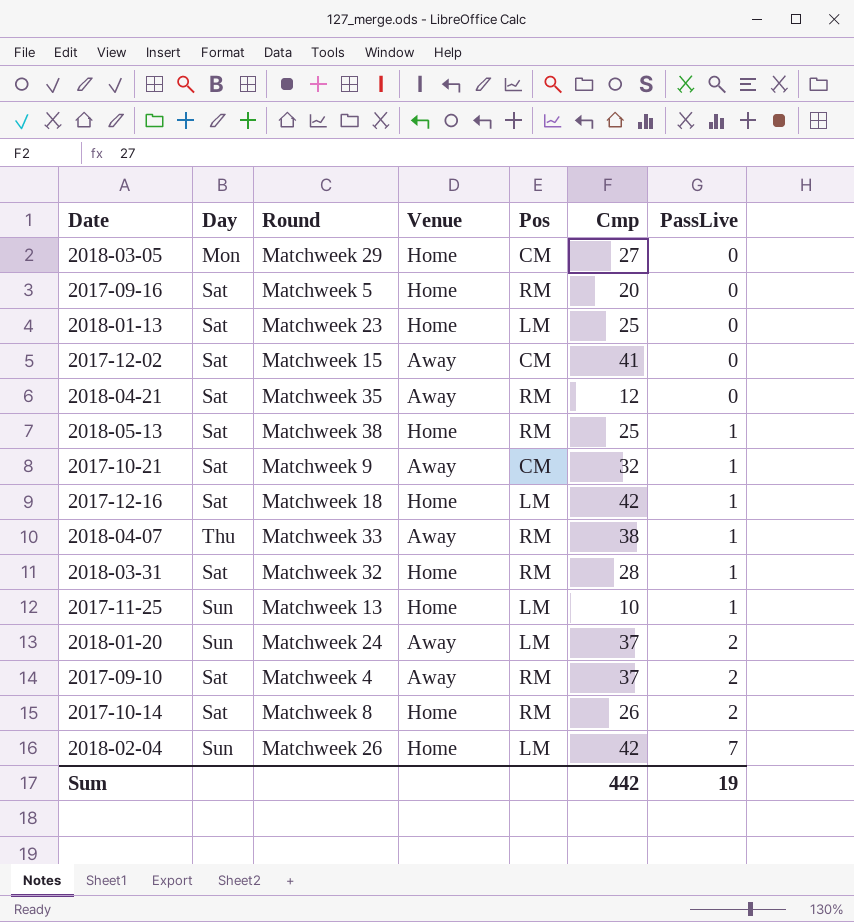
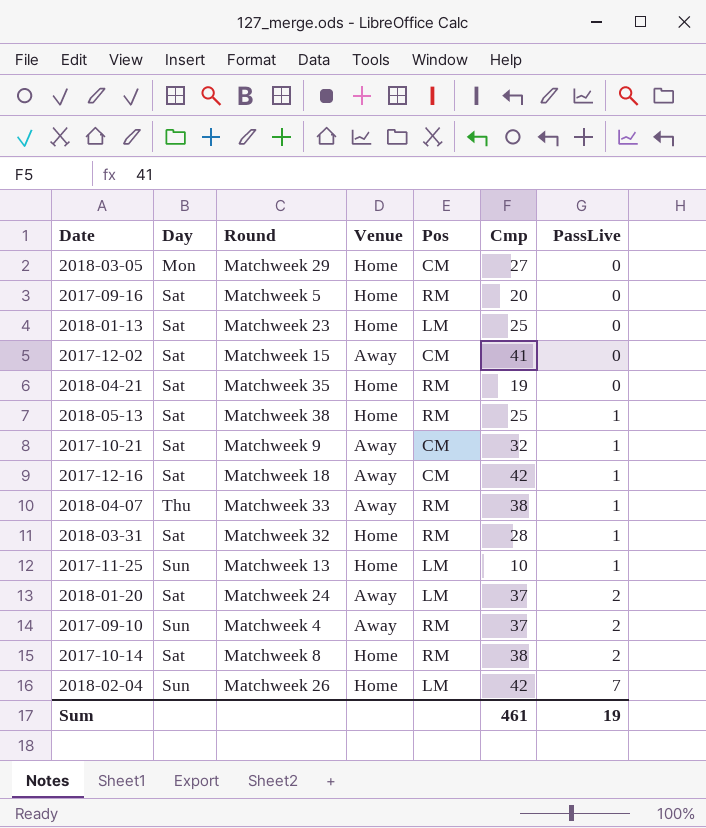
2018-04-21 | Venue: Away -> Home
2018-04-21 | Cmp: 12 -> 19
2017-12-16 | Venue: Home -> Away
2017-12-16 | Pos: LM -> CM
2018-01-20 | Day: Sun -> Sat
2017-09-10 | Day: Sat -> Sun
2017-10-14 | Cmp: 26 -> 38
Sum | Cmp: 442 -> 461

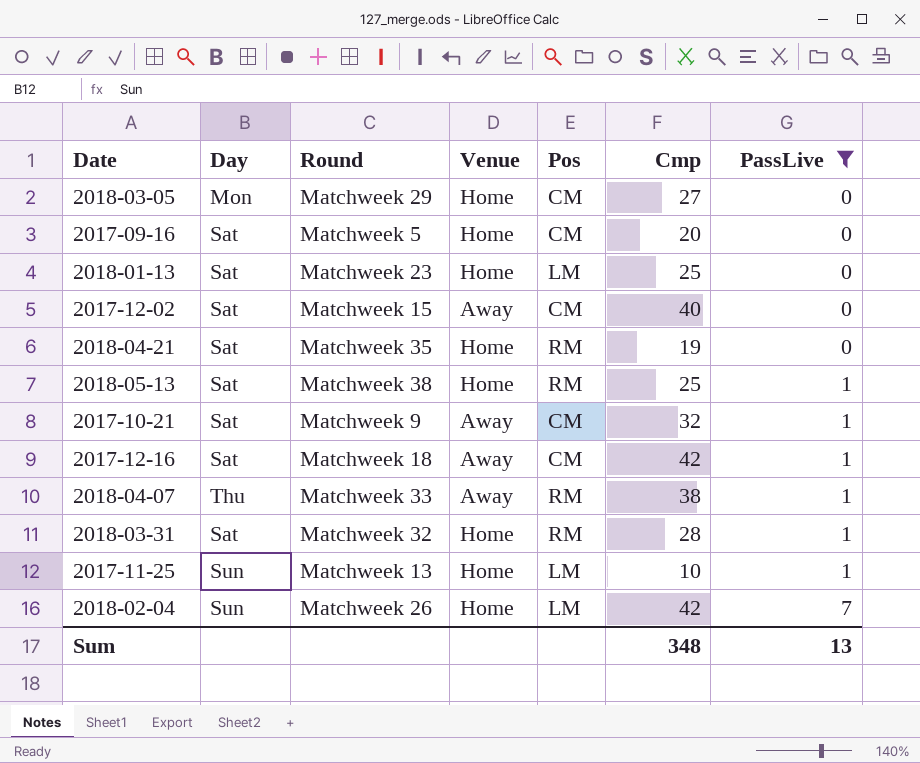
filter: none -> PassLive != 2
2017-09-16 | Pos: RM -> CM
2017-12-02 | Cmp: 41 -> 40
Sum | Cmp: 461 -> 348
Sum | PassLive: 19 -> 13

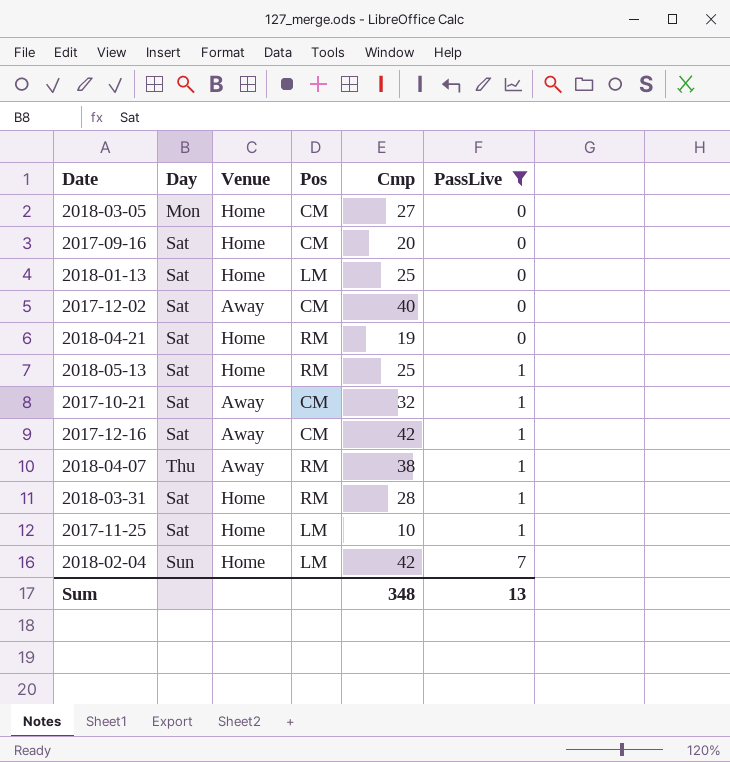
column Round | position: 3 -> none
2017-11-25 | Day: Sun -> Sat

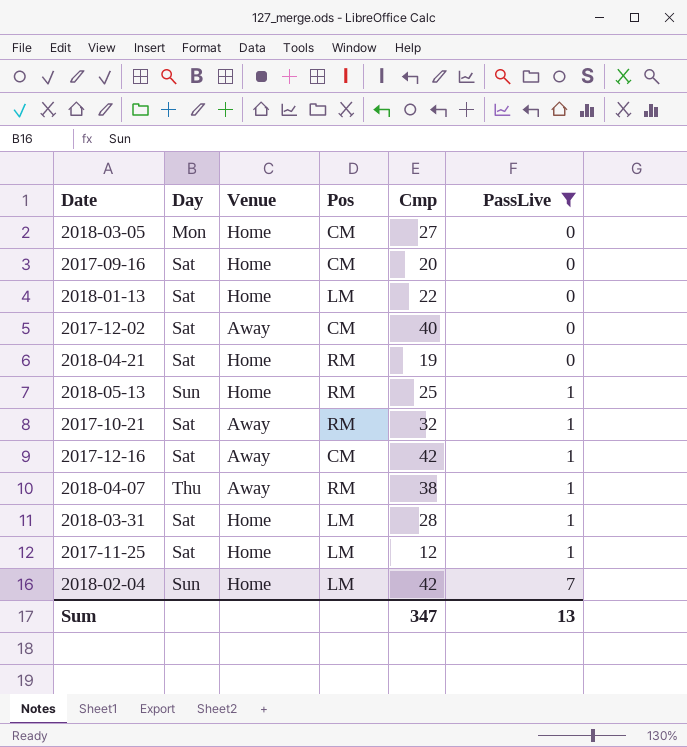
2018-01-13 | Cmp: 25 -> 22
2018-05-13 | Day: Sat -> Sun
2017-10-21 | Pos: CM -> RM
2018-03-31 | Pos: RM -> LM
2017-11-25 | Cmp: 10 -> 12
Sum | Cmp: 348 -> 347

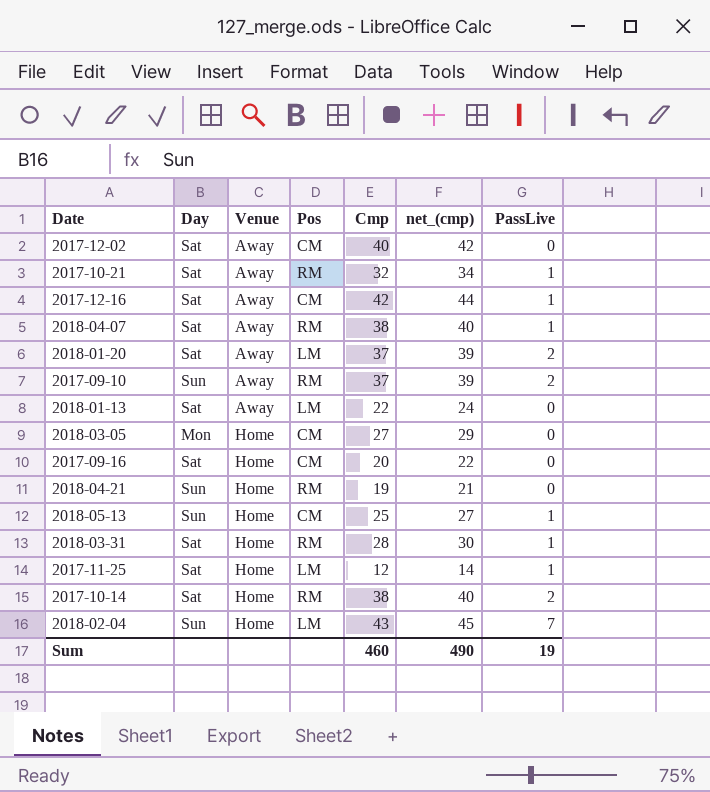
filter: PassLive != 2 -> none
row order: PassLive ascending -> Venue ascending
column net_(cmp) | formula: none -> [Cmp] + 2
2018-04-07 | Day: Thu -> Sat
2018-01-13 | Venue: Home -> Away
2018-04-21 | Day: Sat -> Sun
2018-05-13 | Pos: RM -> CM
2018-03-31 | Pos: LM -> RM
2018-02-04 | Cmp: 42 -> 43
Sum | Cmp: 347 -> 460
Sum | PassLive: 13 -> 19

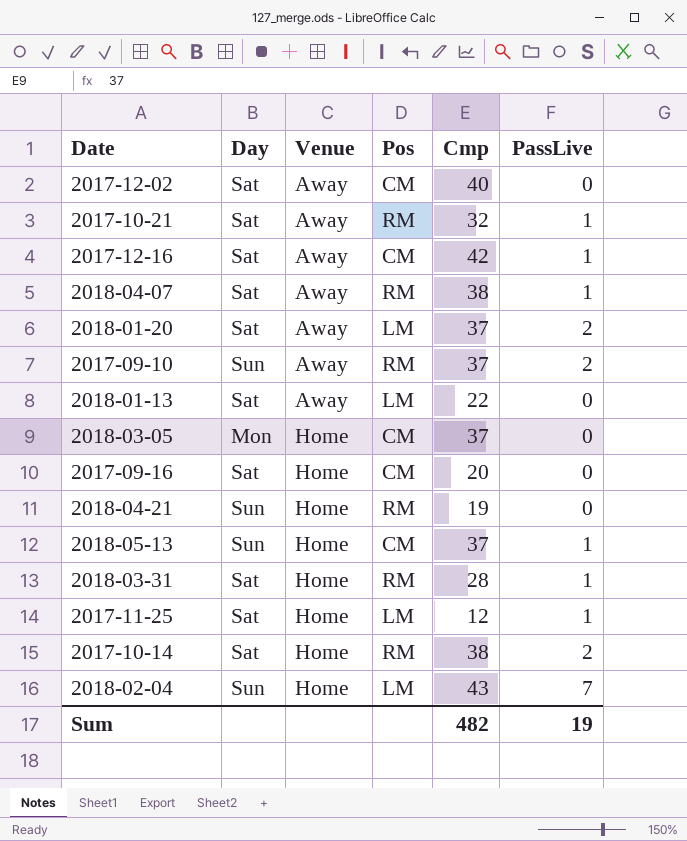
column net_(cmp) | formula: [Cmp] + 2 -> none
2018-03-05 | Cmp: 27 -> 37
2018-05-13 | Cmp: 25 -> 37
Sum | Cmp: 460 -> 482

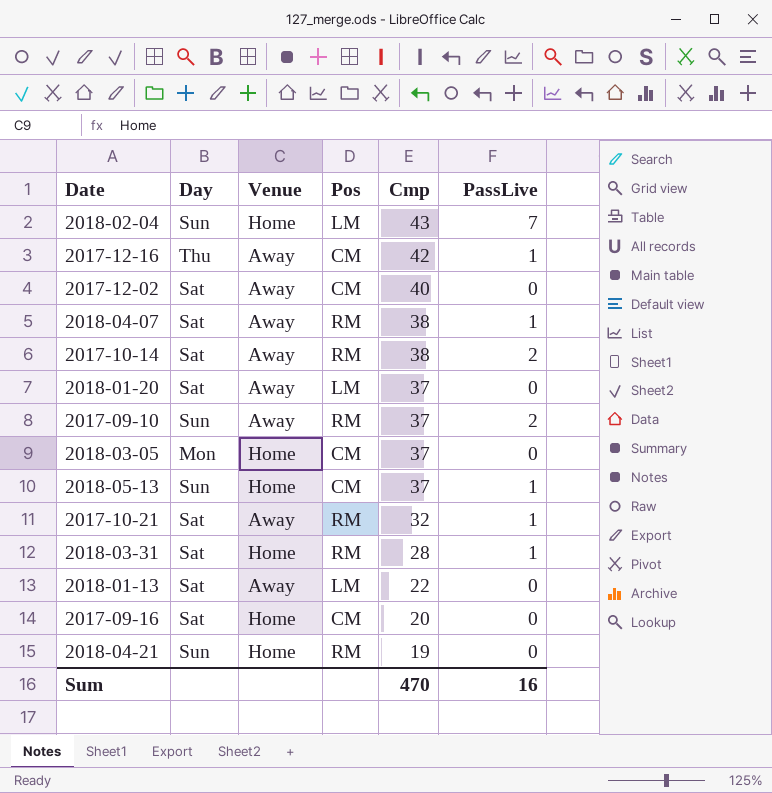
row order: Venue ascending -> Cmp descending
row 2017-11-25: Sat | Home | LM | 12 | 1 -> none
2017-12-16 | Day: Sat -> Thu
2017-10-14 | Venue: Home -> Away
2018-01-20 | PassLive: 2 -> 0
Sum | Cmp: 482 -> 470
Sum | PassLive: 19 -> 16

